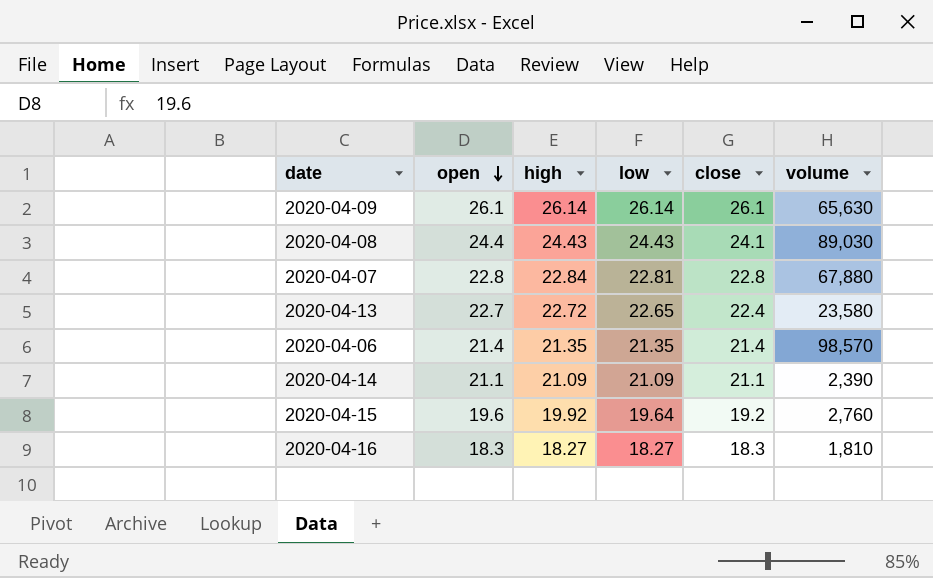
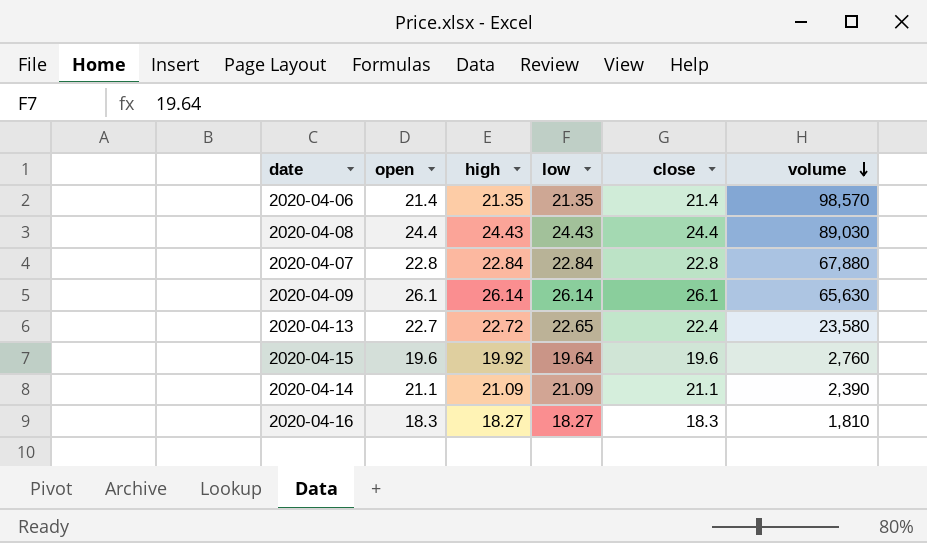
row order: open descending -> volume descending
2020-04-08 | close: 24.1 -> 24.4
2020-04-07 | low: 22.81 -> 22.84
2020-04-15 | close: 19.2 -> 19.6

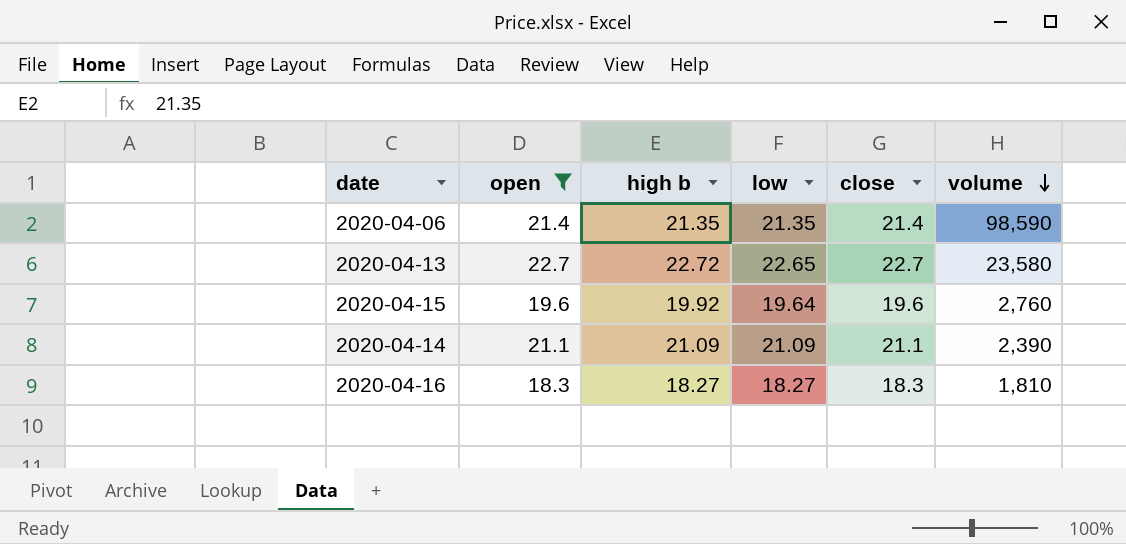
filter: none -> open <= 22.7
column name: high -> high b
2020-04-06 | volume: 98,570 -> 98,590
2020-04-13 | close: 22.4 -> 22.7

